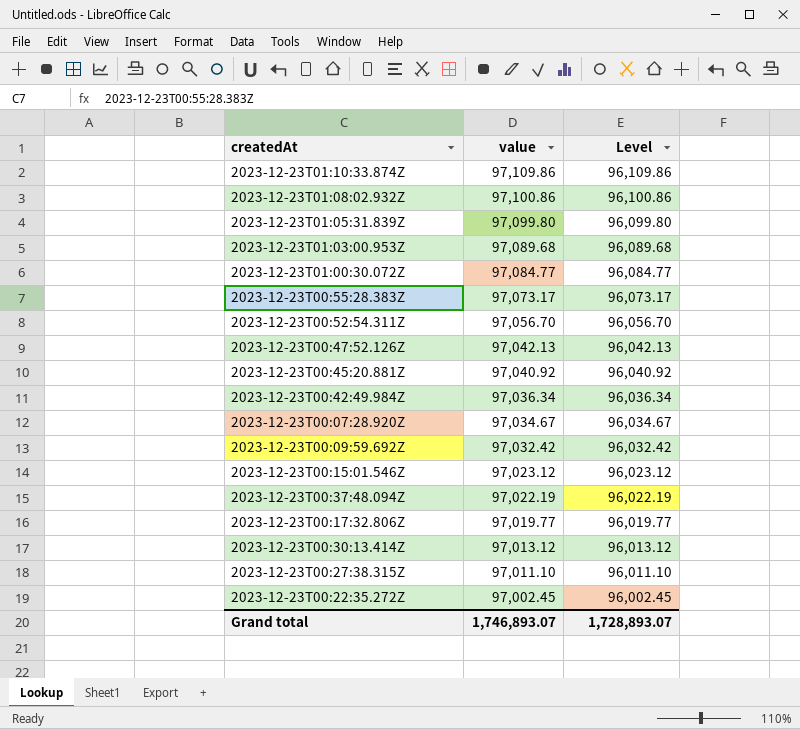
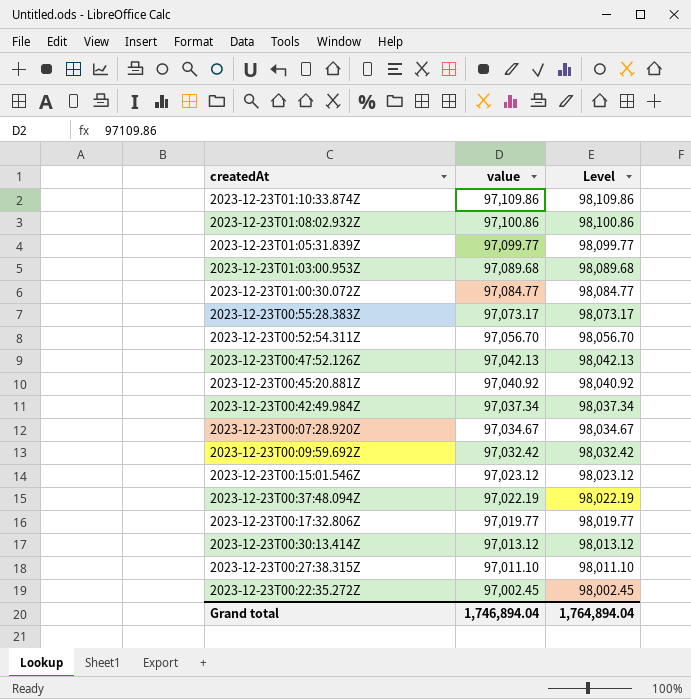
column Level | formula: [value] - 1000 -> [value] + 1000
2023-12-23T01:05:31.839Z | value: 97,099.80 -> 97,099.77
2023-12-23T00:42:49.984Z | value: 97,036.34 -> 97,037.34
Grand total | value: 1,746,893.07 -> 1,746,894.04
Grand total | Level: 1,728,893.07 -> 1,764,894.04

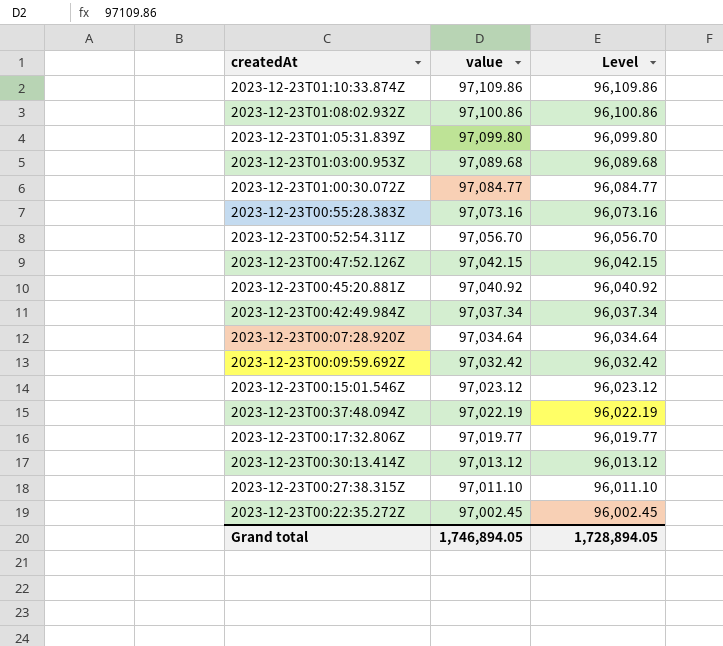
column Level | formula: [value] + 1000 -> [value] - 1000
2023-12-23T01:05:31.839Z | value: 97,099.77 -> 97,099.80
2023-12-23T00:55:28.383Z | value: 97,073.17 -> 97,073.16
2023-12-23T00:47:52.126Z | value: 97,042.13 -> 97,042.15
2023-12-23T00:07:28.920Z | value: 97,034.67 -> 97,034.64
Grand total | value: 1,746,894.04 -> 1,746,894.05
Grand total | Level: 1,764,894.04 -> 1,728,894.05

